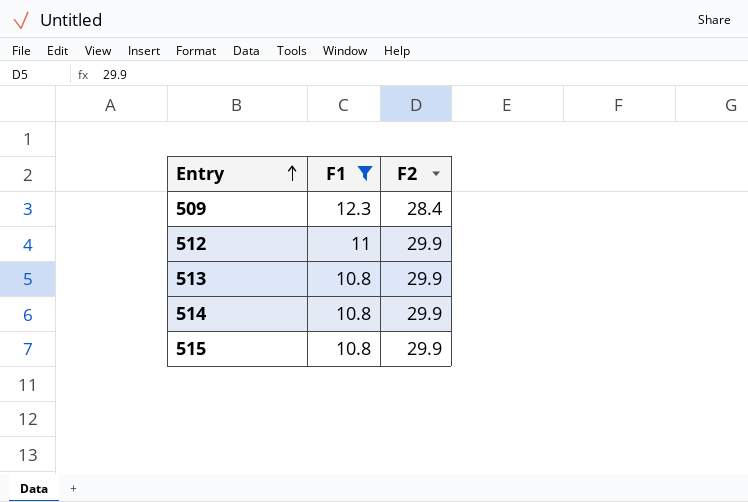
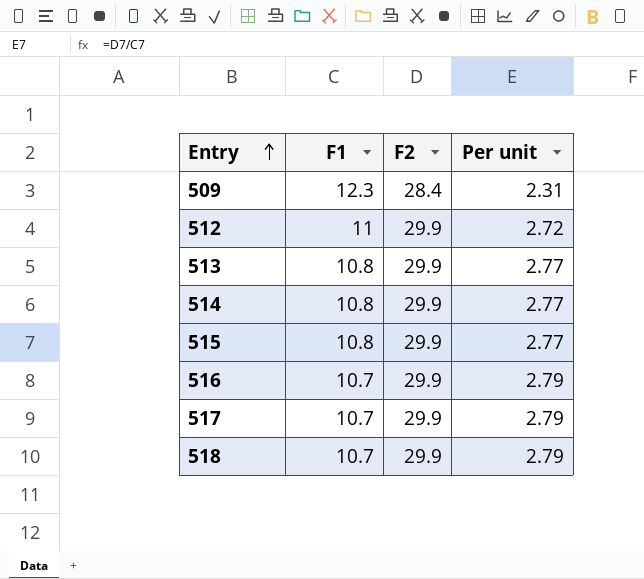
filter: F1 != 10.7 -> none
column Per unit | formula: none -> [F2] / [F1]

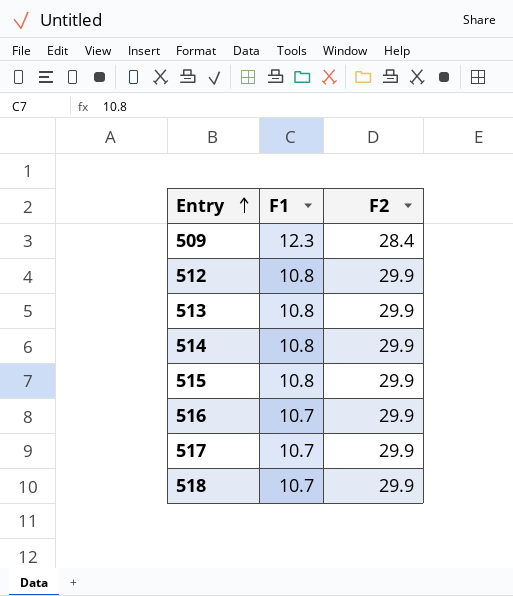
column Per unit | formula: [F2] / [F1] -> none
512 | F1: 11 -> 10.8

